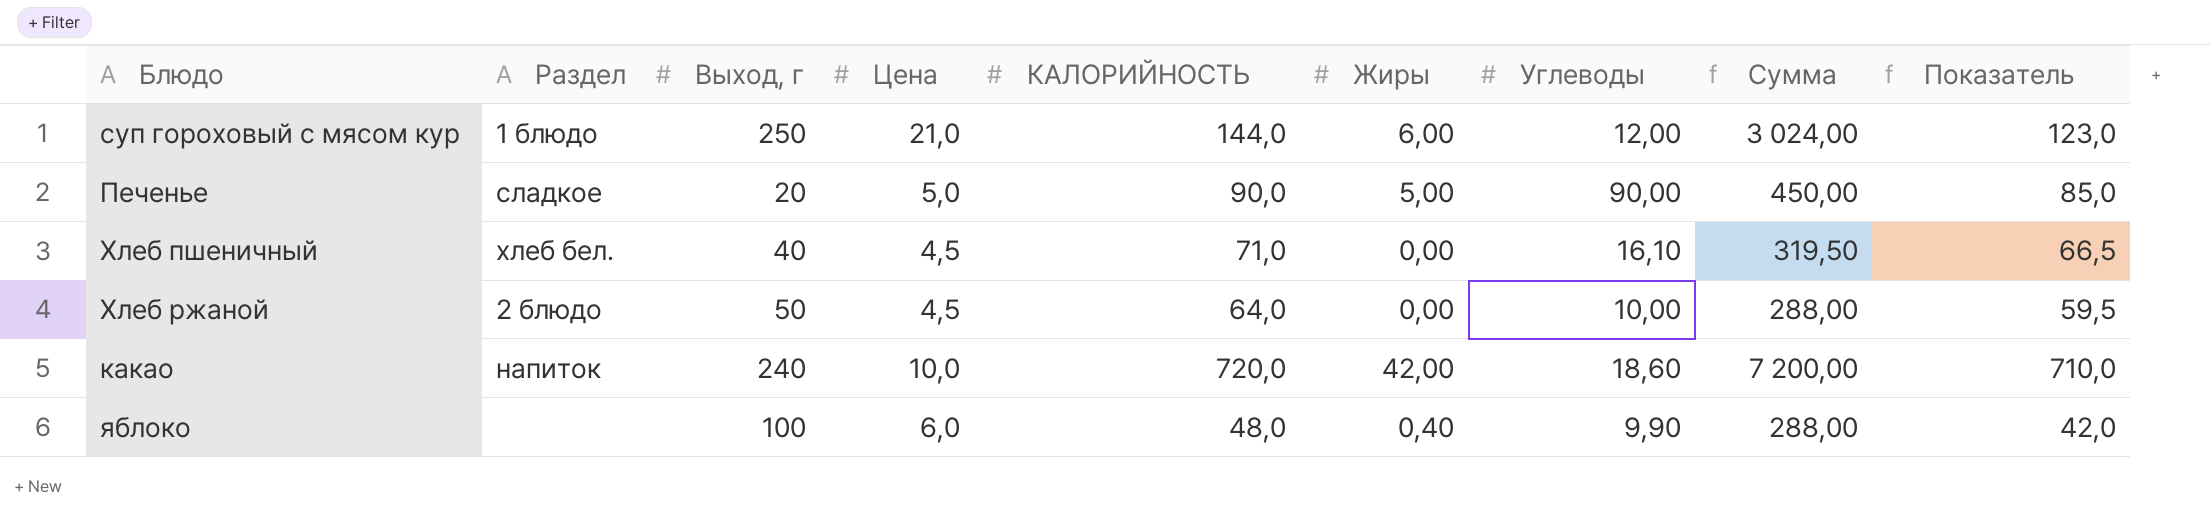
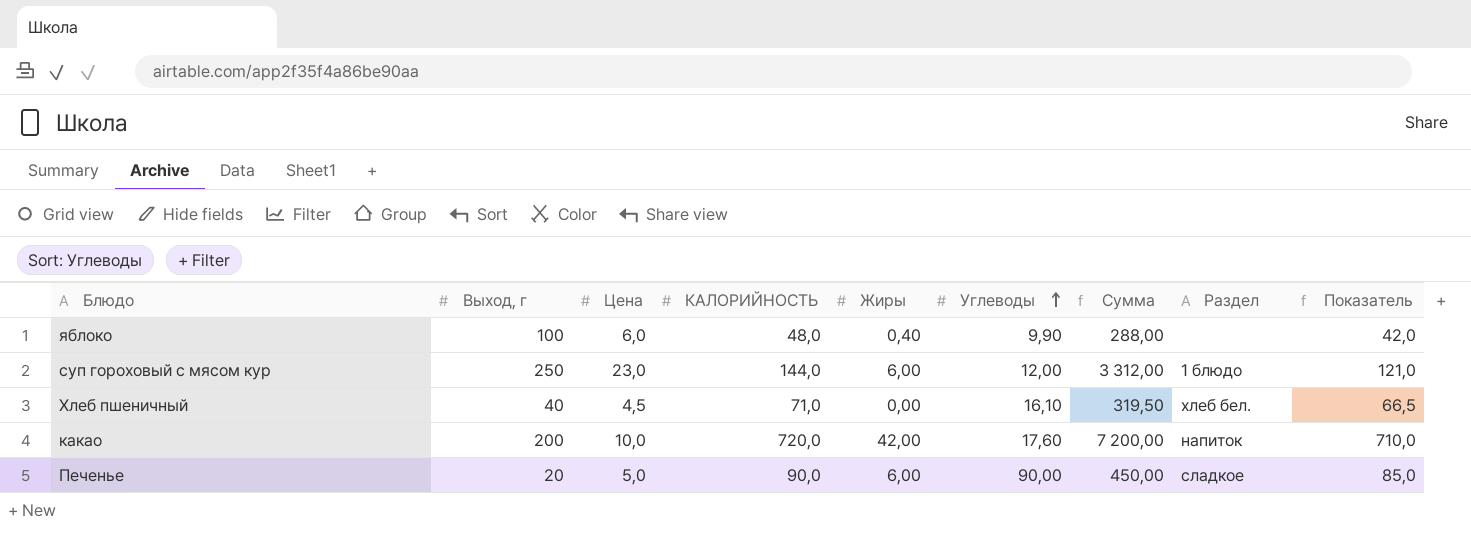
row order: none -> Углеводы ascending
column Раздел | position: 2 -> 8
row Хлеб ржаной: 2 блюдо | 50 | 4,5 | 64,0 | 0,00 | 10,00 | 288,00 | 59,5 -> none
суп гороховый с мясом кур | Цена: 21,0 -> 23,0
суп гороховый с мясом кур | Сумма: 3 024,00 -> 3 312,00
суп гороховый с мясом кур | Показатель: 123,0 -> 121,0
какао | Выход, г: 240 -> 200
какао | Углеводы: 18,60 -> 17,60
Печенье | Жиры: 5,00 -> 6,00

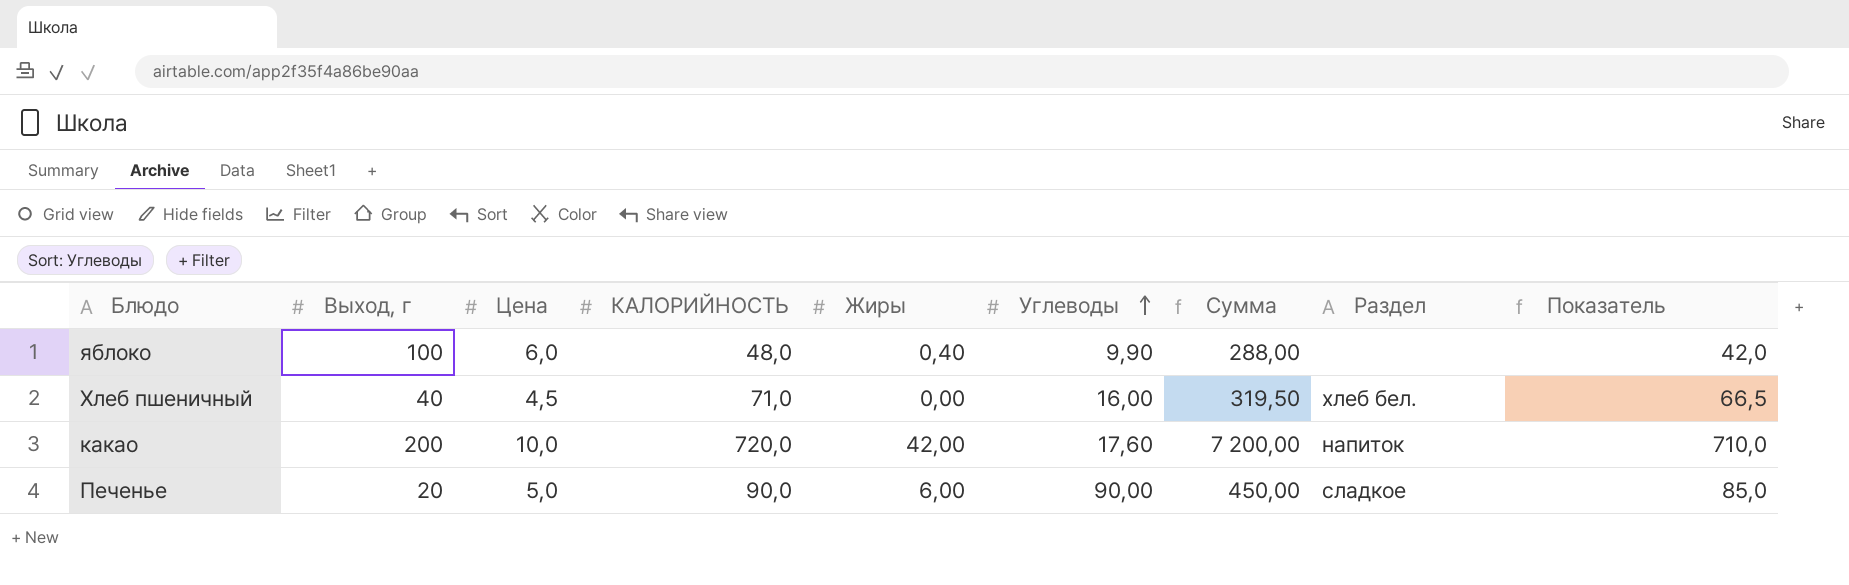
row суп гороховый с мясом кур: 250 | 23,0 | 144,0 | 6,00 | 12,00 | 3 312,00 | 1 блюдо | 121,0 -> none
Хлеб пшеничный | Углеводы: 16,10 -> 16,00

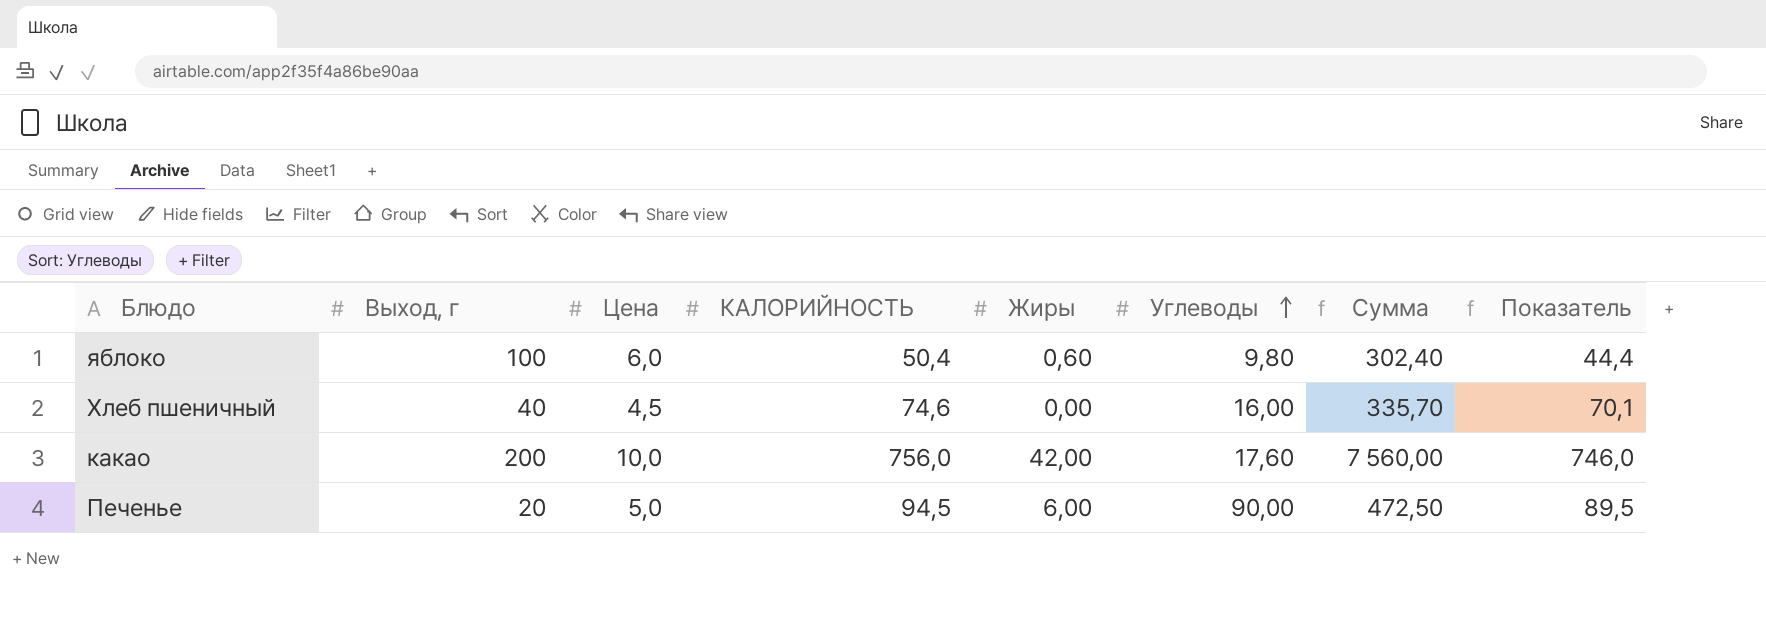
column Раздел | position: 8 -> none
яблоко | КАЛОРИЙНОСТЬ: 48,0 -> 50,4
яблоко | Жиры: 0,40 -> 0,60
яблоко | Углеводы: 9,90 -> 9,80
яблоко | Сумма: 288,00 -> 302,40
яблоко | Показатель: 42,0 -> 44,4
Хлеб пшеничный | КАЛОРИЙНОСТЬ: 71,0 -> 74,6
Хлеб пшеничный | Сумма: 319,50 -> 335,70
Хлеб пшеничный | Показатель: 66,5 -> 70,1
какао | КАЛОРИЙНОСТЬ: 720,0 -> 756,0
какао | Сумма: 7 200,00 -> 7 560,00
какао | Показатель: 710,0 -> 746,0
Печенье | КАЛОРИЙНОСТЬ: 90,0 -> 94,5
Печенье | Сумма: 450,00 -> 472,50
Печенье | Показатель: 85,0 -> 89,5

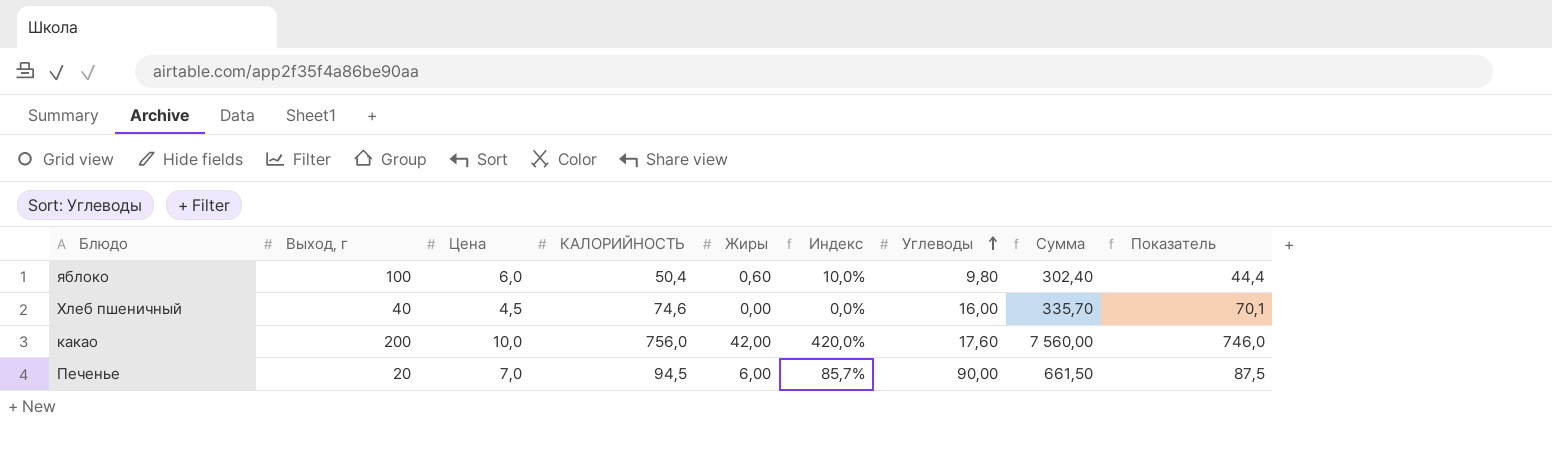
column Индекс | formula: none -> [Жиры] / [Цена]
Печенье | Цена: 5,0 -> 7,0
Печенье | Сумма: 472,50 -> 661,50
Печенье | Показатель: 89,5 -> 87,5

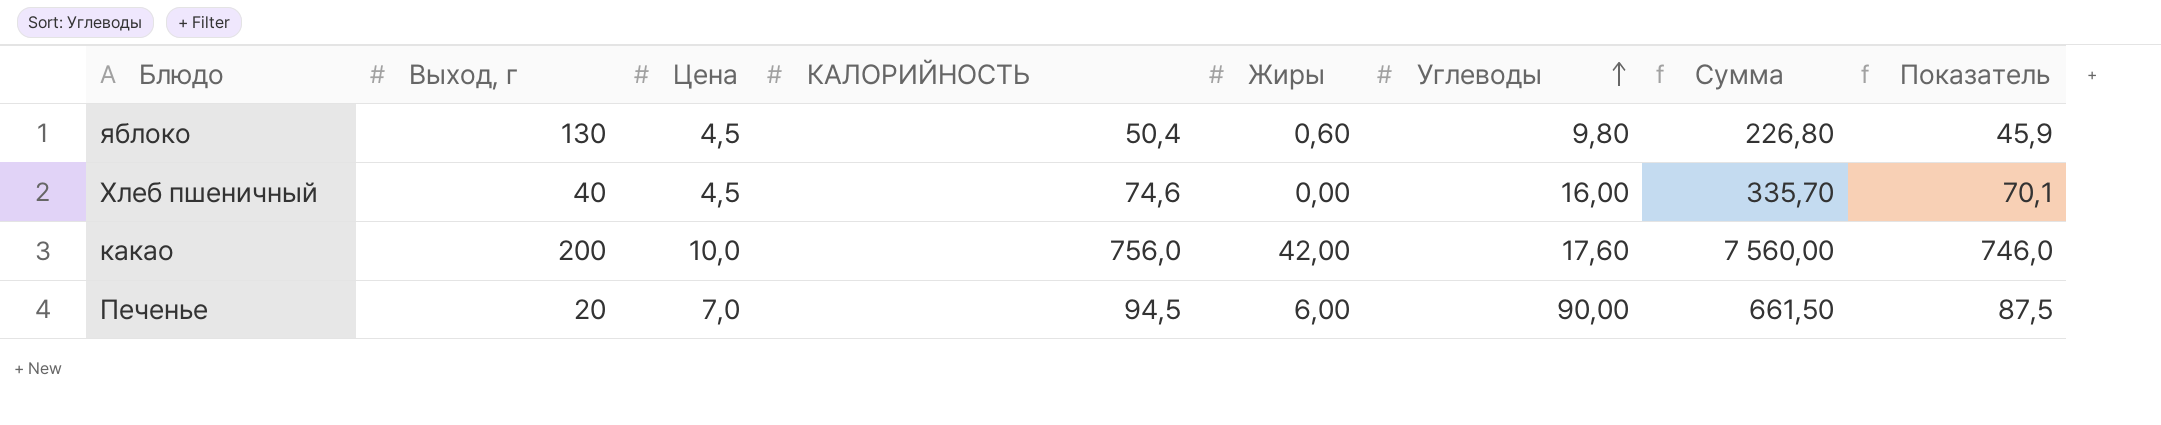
column Индекс | formula: [Жиры] / [Цена] -> none
яблоко | Выход, г: 100 -> 130
яблоко | Цена: 6,0 -> 4,5
яблоко | Сумма: 302,40 -> 226,80
яблоко | Показатель: 44,4 -> 45,9

